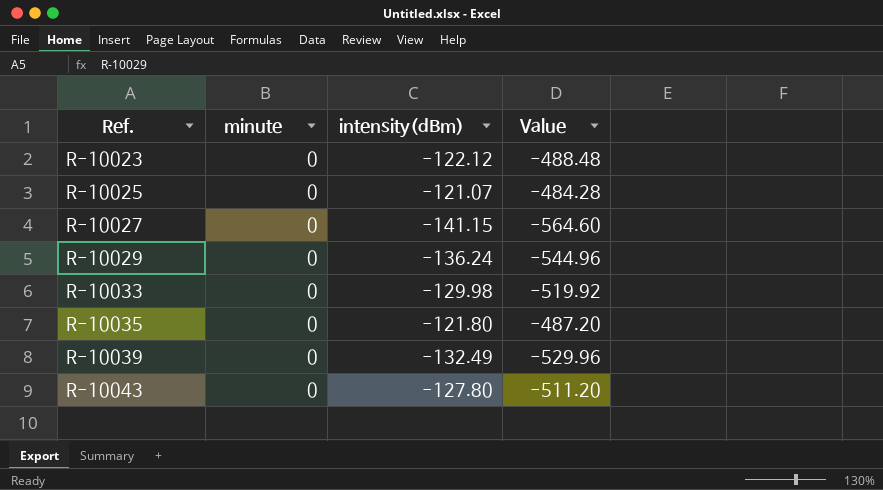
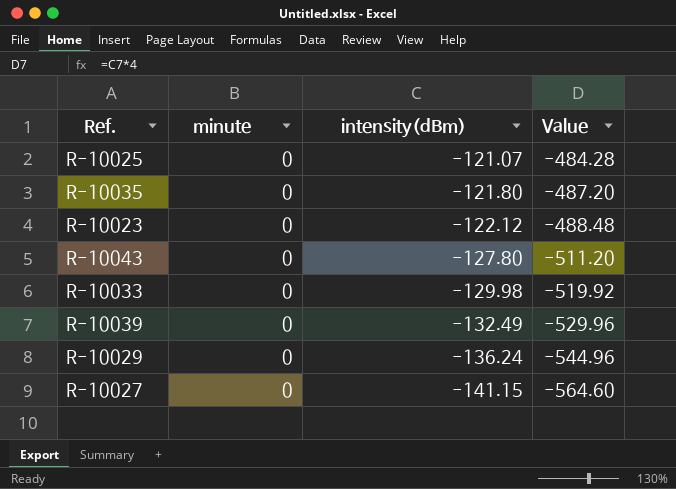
row order: Ref. ascending -> intensity(dBm) descending

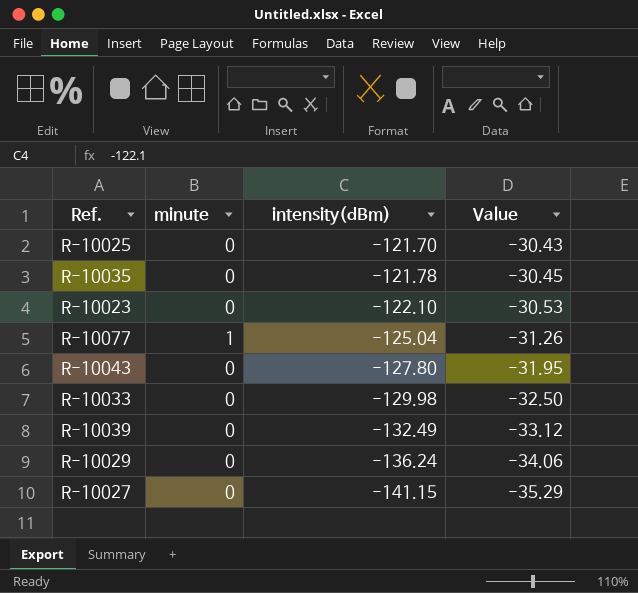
column Value | formula: [intensity(dBm)] * 4 -> [intensity(dBm)] * 0.25
R-10025 | intensity(dBm): -121.07 -> -121.70
R-10035 | intensity(dBm): -121.80 -> -121.78
R-10023 | intensity(dBm): -122.12 -> -122.10
row R-10077: none -> 1 | -125.04 | -31.26

